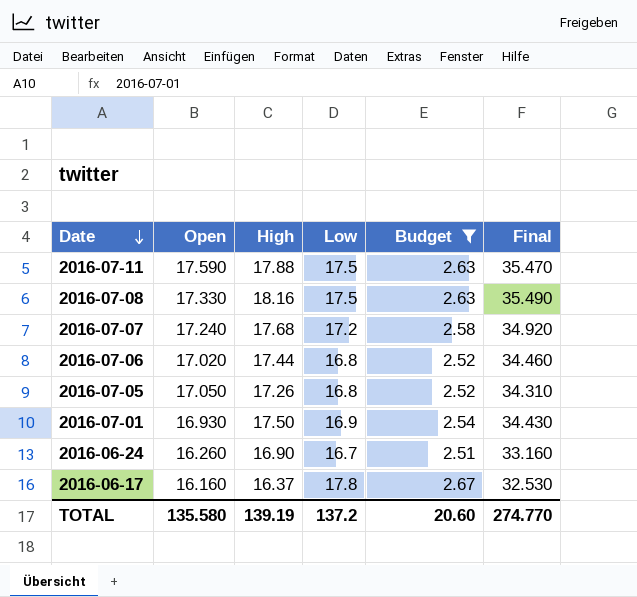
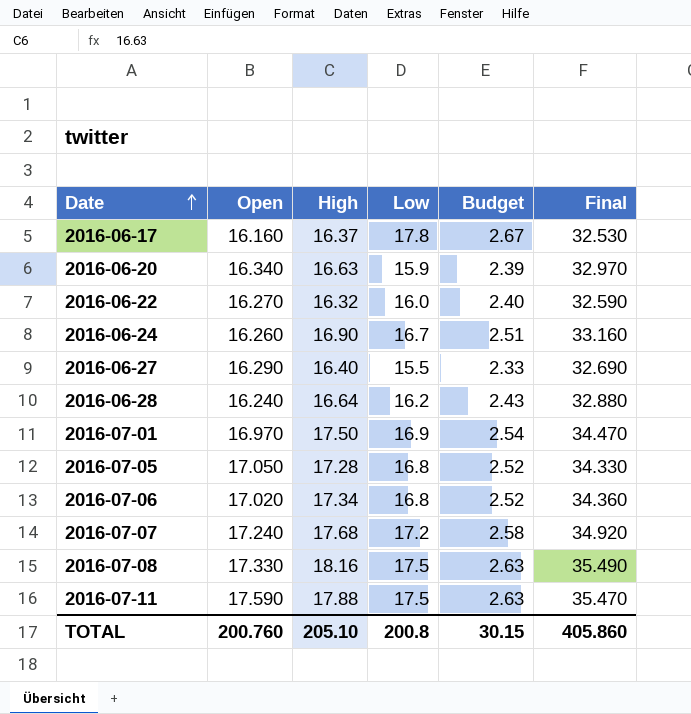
filter: Budget >= 2.51 -> none
row order: Date descending -> Date ascending
2016-07-01 | Open: 16.930 -> 16.970
2016-07-01 | Final: 34.430 -> 34.470
2016-07-05 | High: 17.26 -> 17.28
2016-07-05 | Final: 34.310 -> 34.330
2016-07-06 | High: 17.44 -> 17.34
2016-07-06 | Final: 34.460 -> 34.360
TOTAL | Open: 135.580 -> 200.760
TOTAL | High: 139.19 -> 205.10
TOTAL | Low: 137.2 -> 200.8
TOTAL | Budget: 20.60 -> 30.15
TOTAL | Final: 274.770 -> 405.860

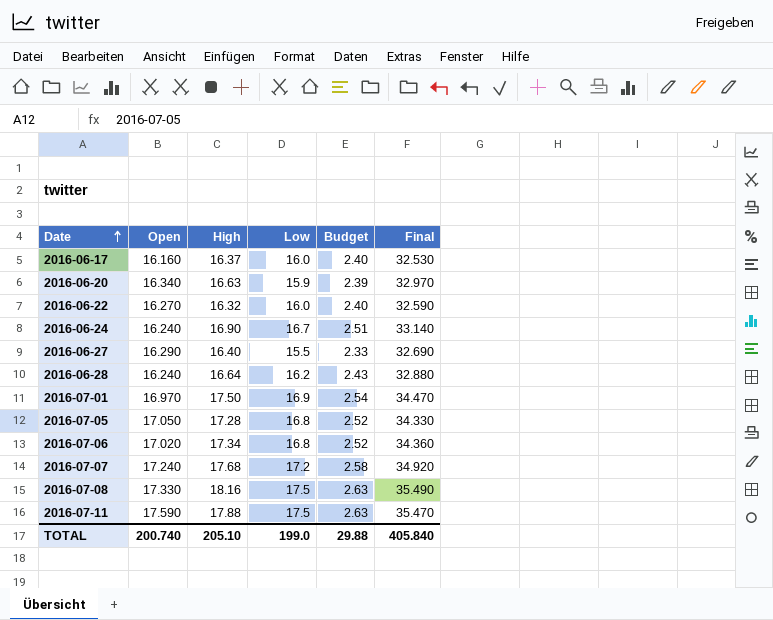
2016-06-17 | Low: 17.8 -> 16.0
2016-06-17 | Budget: 2.67 -> 2.40
2016-06-24 | Open: 16.260 -> 16.240
2016-06-24 | Final: 33.160 -> 33.140
TOTAL | Open: 200.760 -> 200.740
TOTAL | Low: 200.8 -> 199.0
TOTAL | Budget: 30.15 -> 29.88
TOTAL | Final: 405.860 -> 405.840

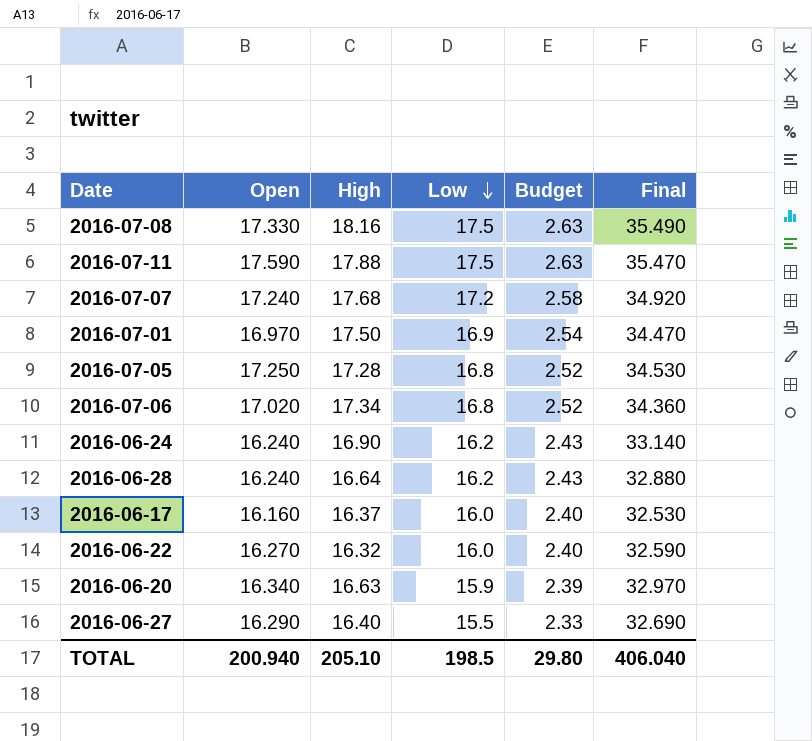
row order: Date ascending -> Low descending
2016-07-05 | Open: 17.050 -> 17.250
2016-07-05 | Final: 34.330 -> 34.530
2016-06-24 | Low: 16.7 -> 16.2
2016-06-24 | Budget: 2.51 -> 2.43
TOTAL | Open: 200.740 -> 200.940
TOTAL | Low: 199.0 -> 198.5
TOTAL | Budget: 29.88 -> 29.80
TOTAL | Final: 405.840 -> 406.040

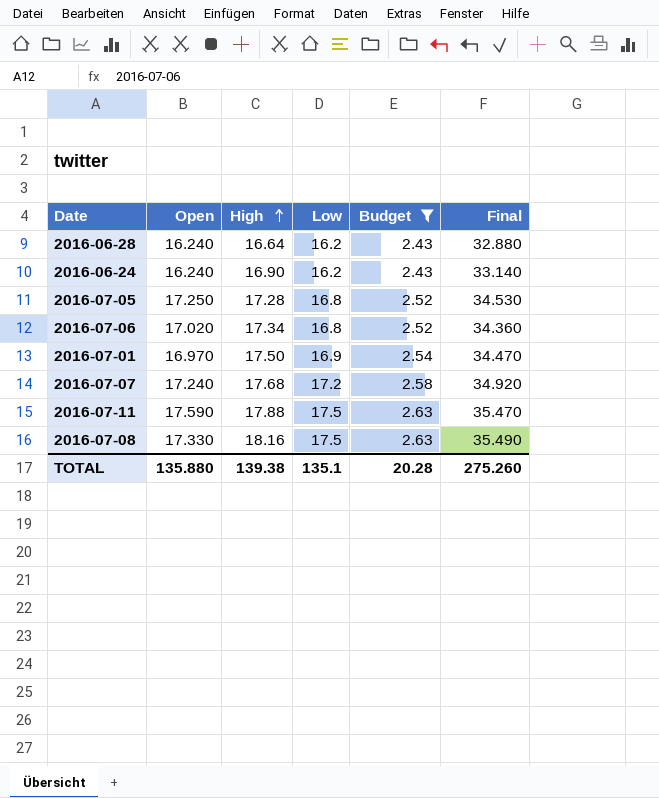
filter: none -> Budget >= 2.43
row order: Low descending -> High ascending
TOTAL | Open: 200.940 -> 135.880
TOTAL | High: 205.10 -> 139.38
TOTAL | Low: 198.5 -> 135.1
TOTAL | Budget: 29.80 -> 20.28
TOTAL | Final: 406.040 -> 275.260

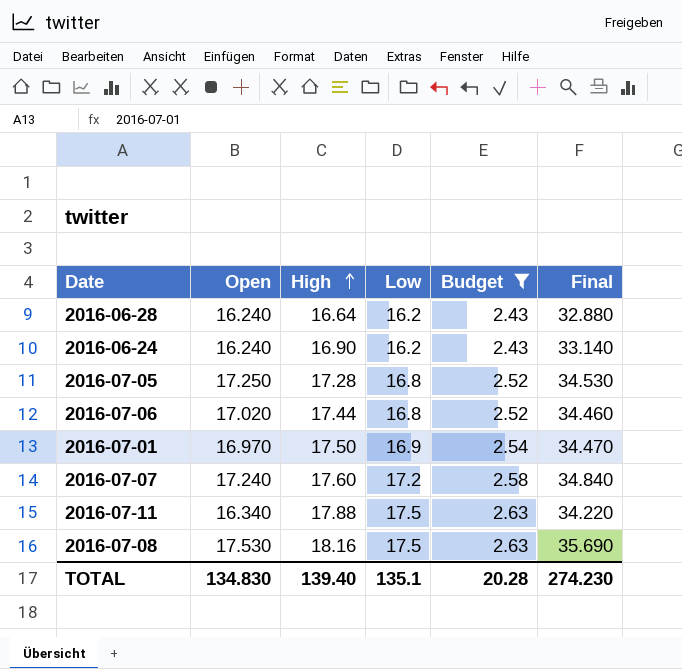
2016-07-06 | High: 17.34 -> 17.44
2016-07-06 | Final: 34.360 -> 34.460
2016-07-07 | High: 17.68 -> 17.60
2016-07-07 | Final: 34.920 -> 34.840
2016-07-11 | Open: 17.590 -> 16.340
2016-07-11 | Final: 35.470 -> 34.220
2016-07-08 | Open: 17.330 -> 17.530
2016-07-08 | Final: 35.490 -> 35.690
TOTAL | Open: 135.880 -> 134.830
TOTAL | High: 139.38 -> 139.40
TOTAL | Final: 275.260 -> 274.230

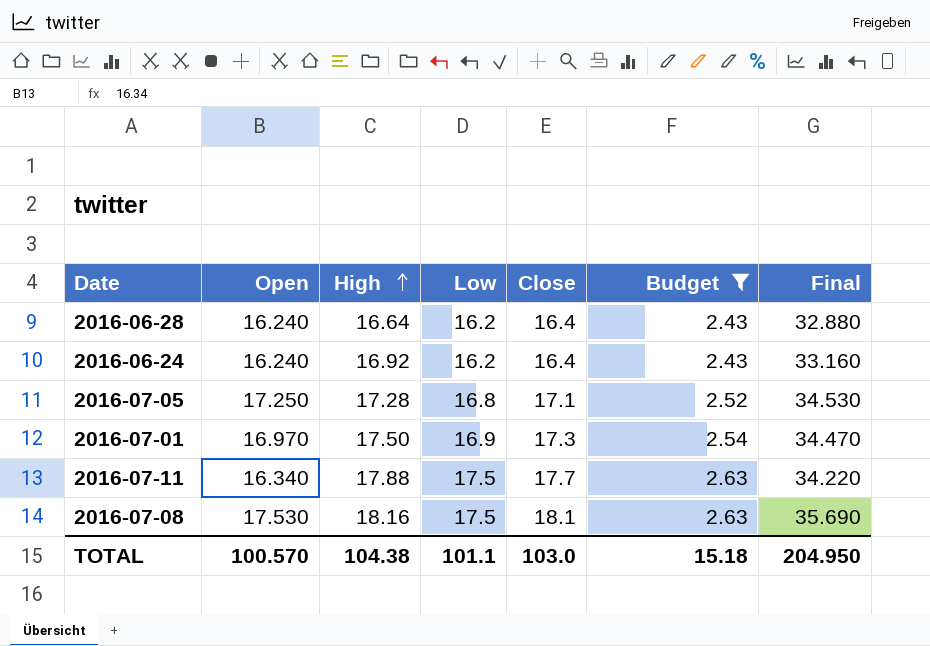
column Close | position: none -> 5
row 2016-07-06: 17.020 | 17.44 | 16.8 | 2.52 | 34.460 -> none
row 2016-07-07: 17.240 | 17.60 | 17.2 | 2.58 | 34.840 -> none
2016-06-24 | High: 16.90 -> 16.92
2016-06-24 | Final: 33.140 -> 33.160
TOTAL | Open: 134.830 -> 100.570
TOTAL | High: 139.40 -> 104.38
TOTAL | Low: 135.1 -> 101.1
TOTAL | Budget: 20.28 -> 15.18
TOTAL | Final: 274.230 -> 204.950

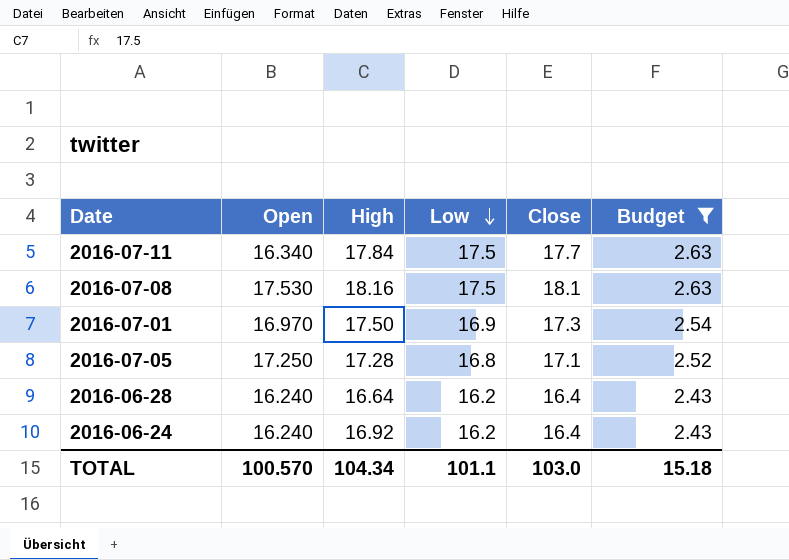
row order: High ascending -> Low descending
column Final | formula: [Open] + [High] -> none
2016-07-11 | High: 17.88 -> 17.84
TOTAL | High: 104.38 -> 104.34

